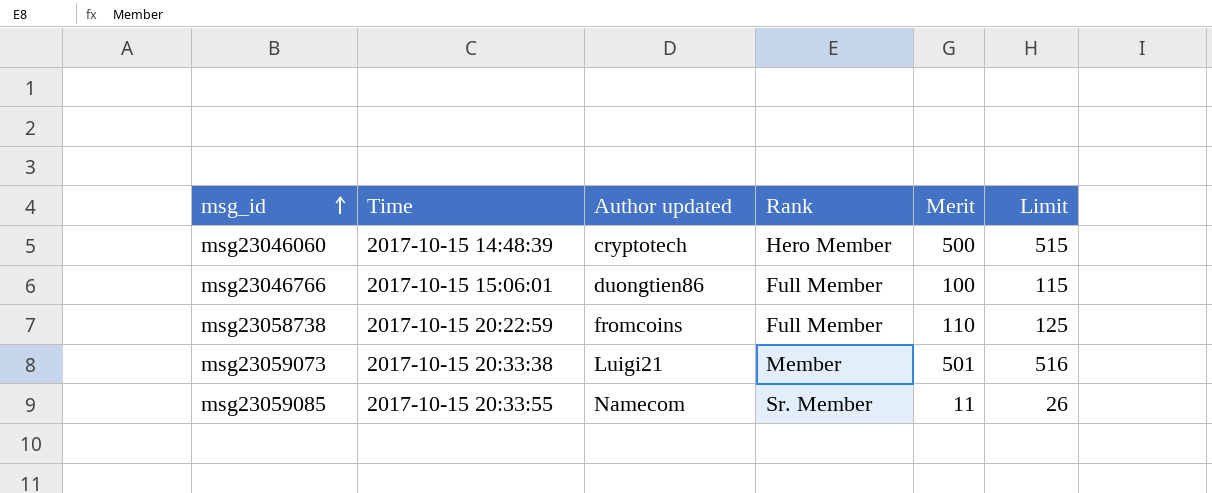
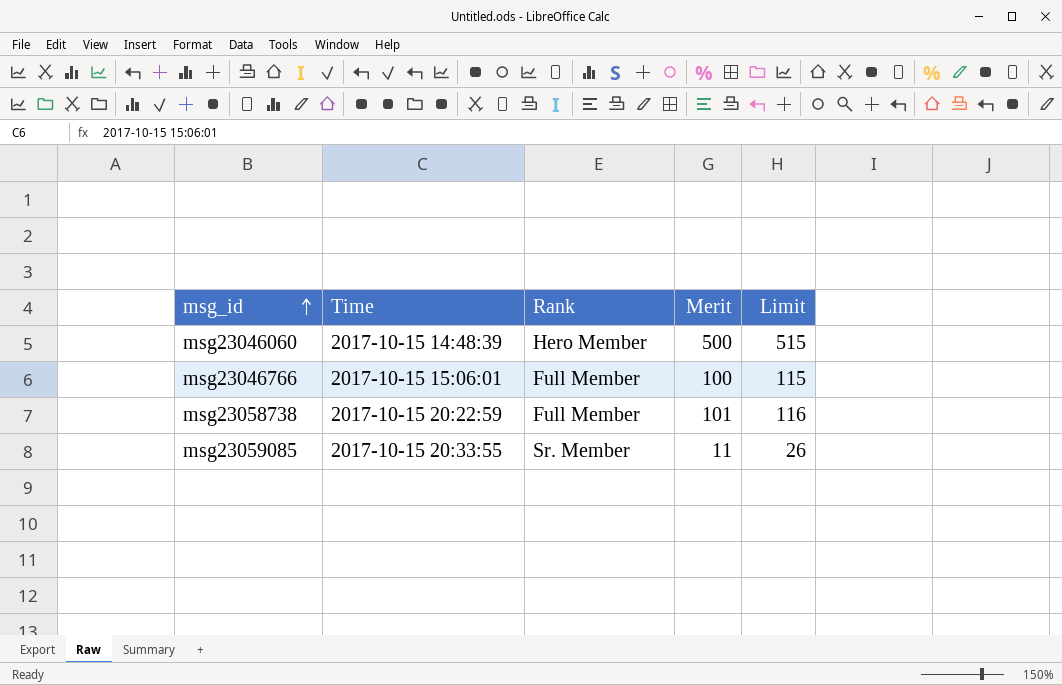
column Author updated | position: 3 -> none
row msg23059073: 2017-10-15 20:33:38 | Luigi21 | Member | 501 | 516 -> none
msg23058738 | Merit: 110 -> 101
msg23058738 | Limit: 125 -> 116

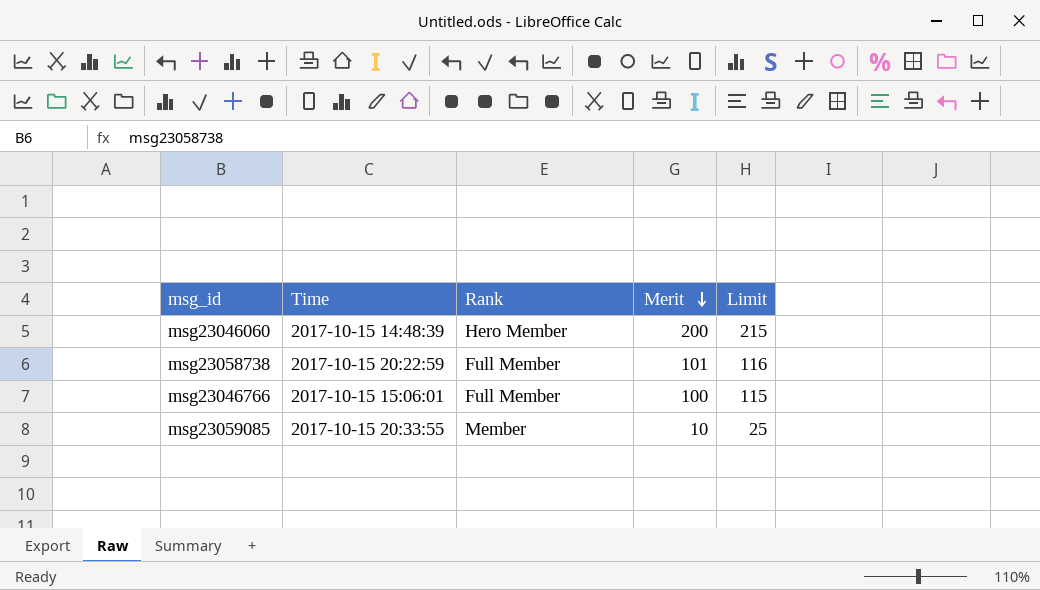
row order: msg_id ascending -> Merit descending
msg23046060 | Merit: 500 -> 200
msg23046060 | Limit: 515 -> 215
msg23059085 | Rank: Sr. Member -> Member
msg23059085 | Merit: 11 -> 10
msg23059085 | Limit: 26 -> 25

